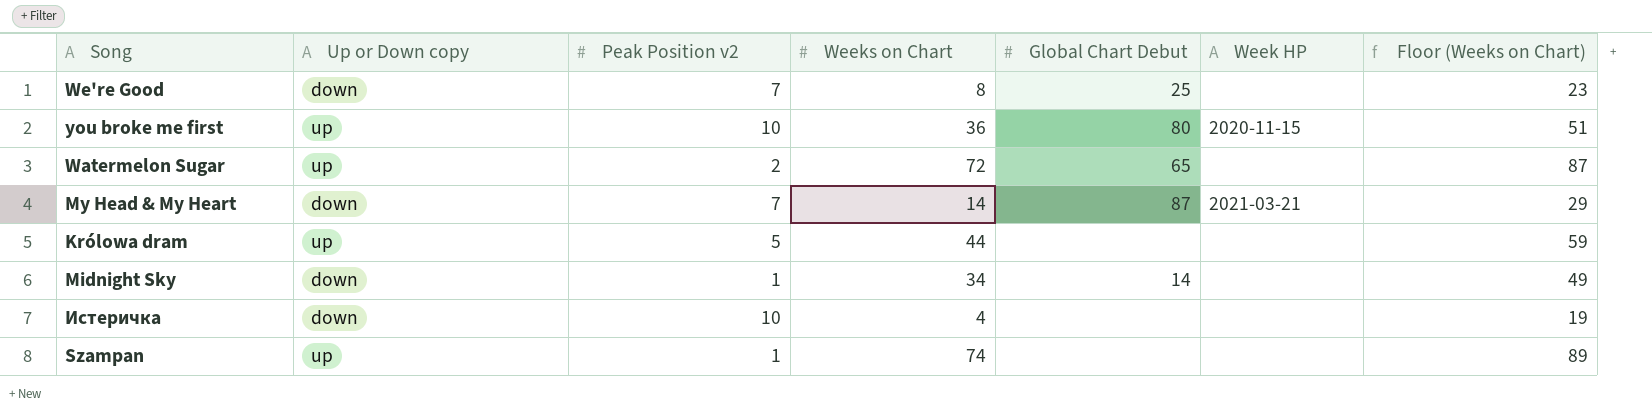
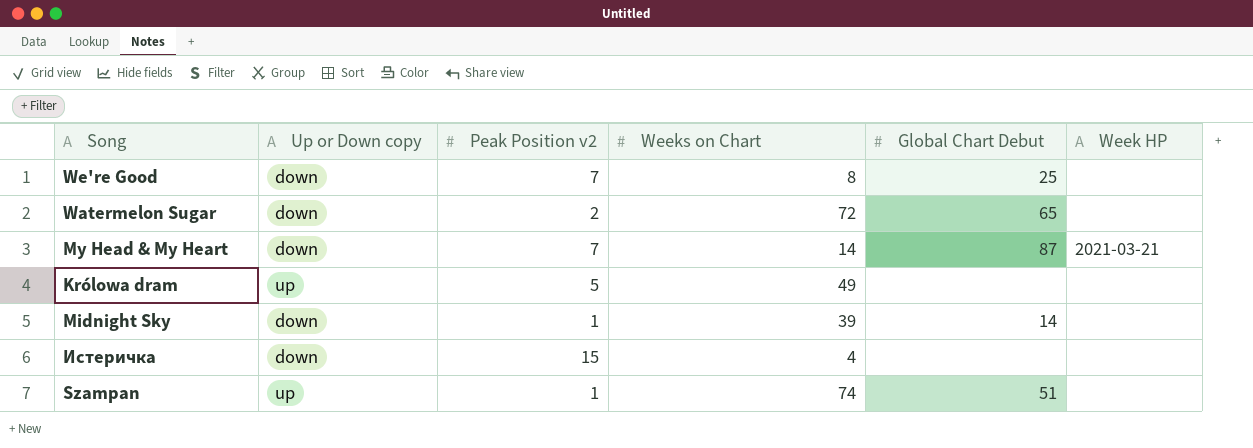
column Floor (Weeks on Chart) | formula: [Weeks on Chart] + 15 -> none
row you broke me first: up | 10 | 36 | 80 | 2020-11-15 | 51 -> none
Watermelon Sugar | Up or Down copy: up -> down
Królowa dram | Weeks on Chart: 44 -> 49
Midnight Sky | Weeks on Chart: 34 -> 39
Истеричка | Peak Position v2: 10 -> 15
Szampan | Global Chart Debut: none -> 51

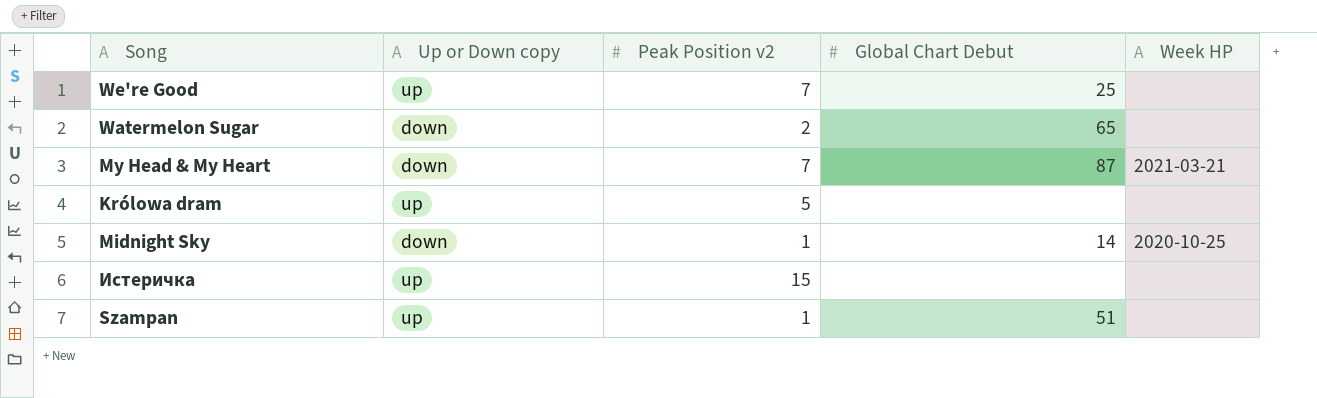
column Weeks on Chart | position: 4 -> none
We're Good | Up or Down copy: down -> up
Midnight Sky | Week HP: none -> 2020-10-25
Истеричка | Up or Down copy: down -> up

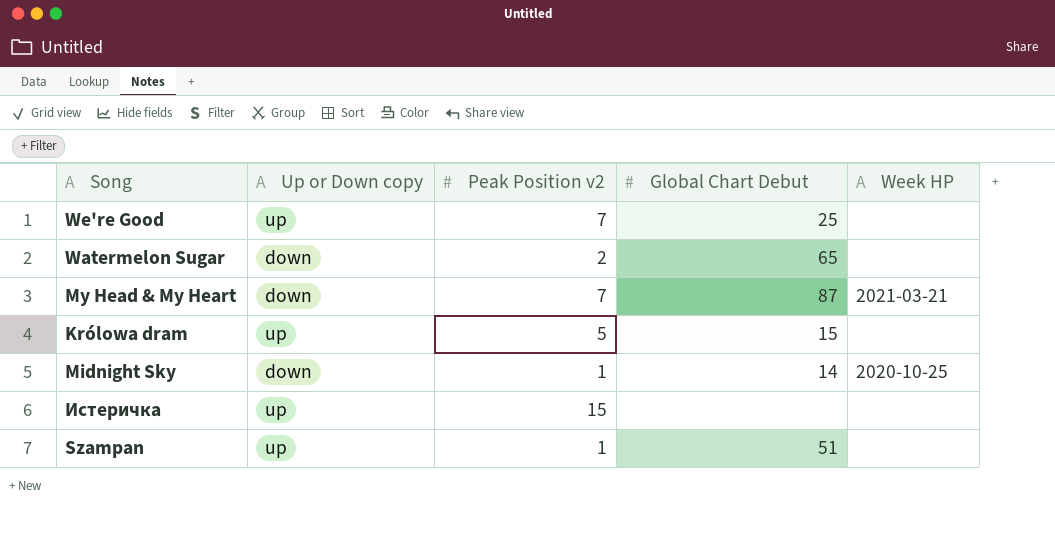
Królowa dram | Global Chart Debut: none -> 15

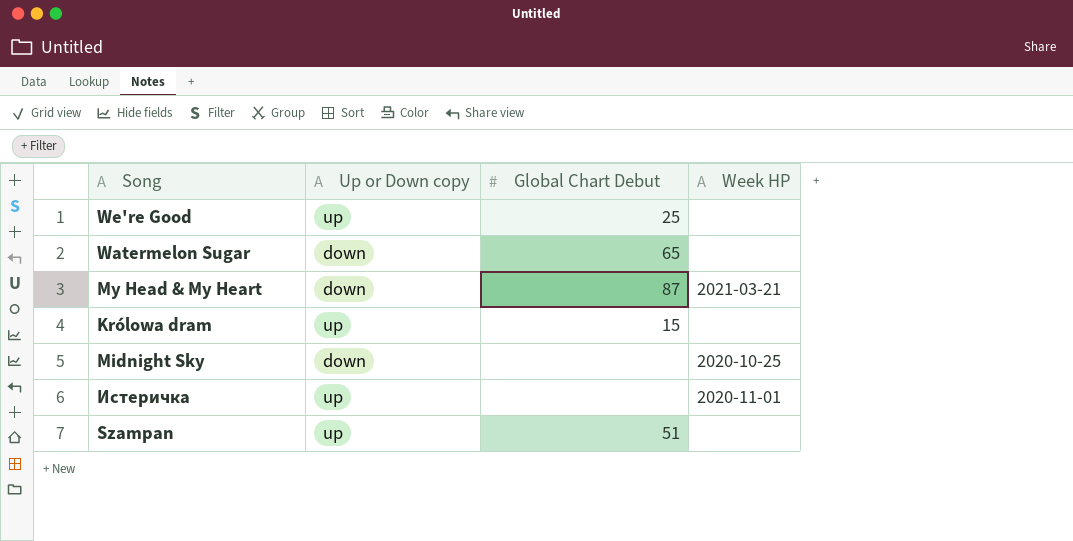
column Peak Position v2 | position: 3 -> none
Midnight Sky | Global Chart Debut: 14 -> none
Истеричка | Week HP: none -> 2020-11-01

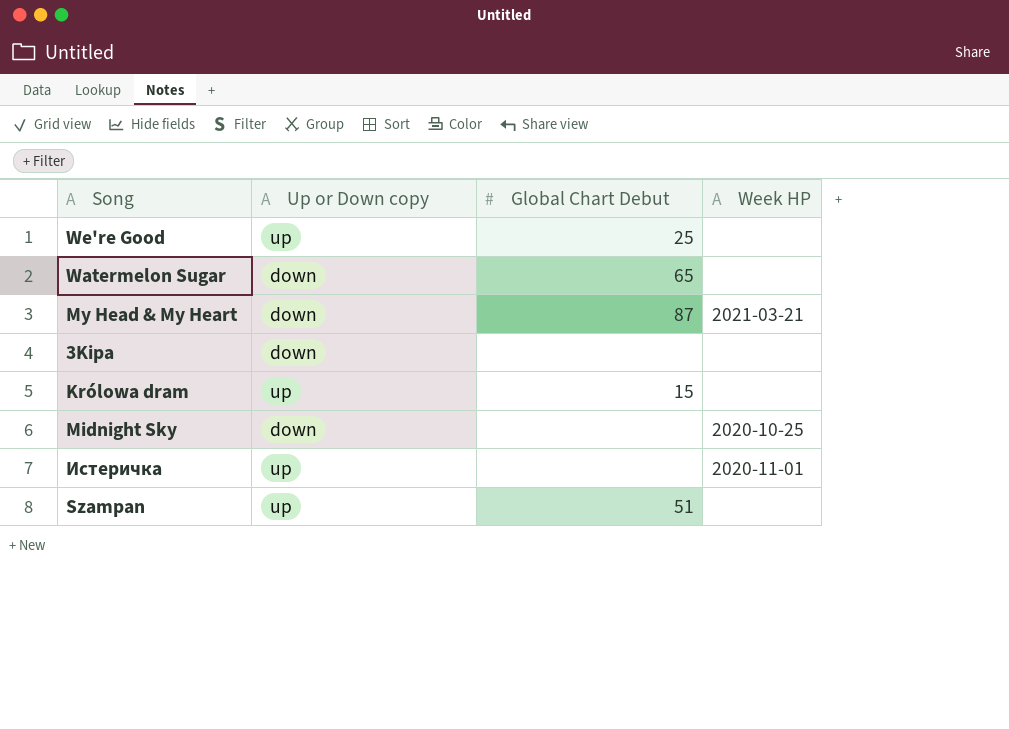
row 3Kipa: none -> down | none | none

